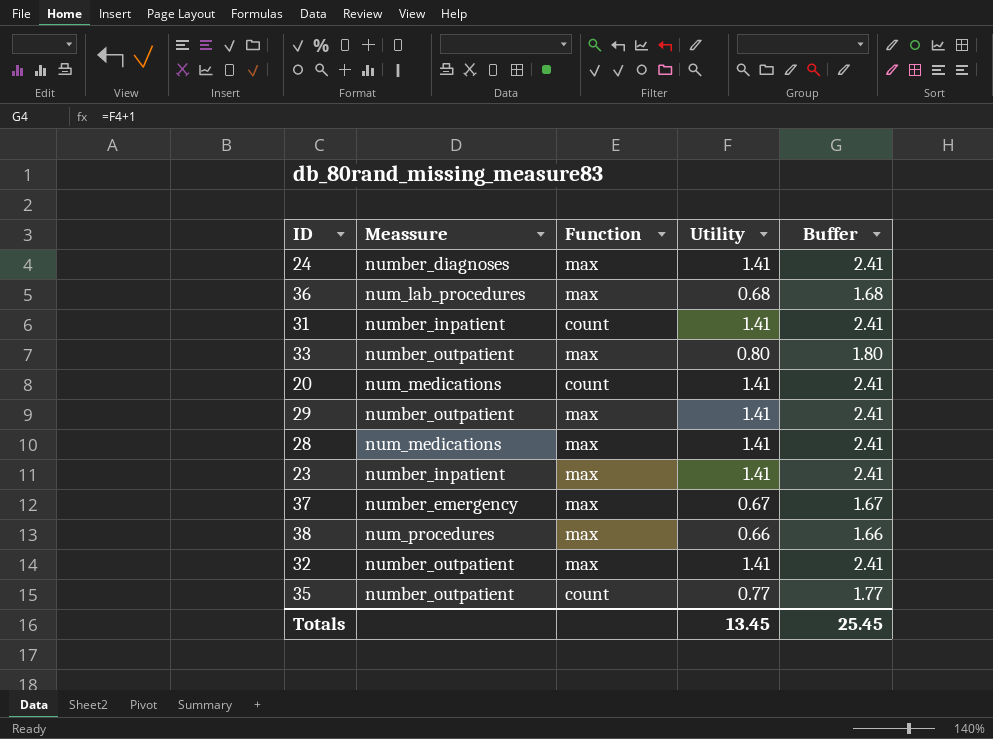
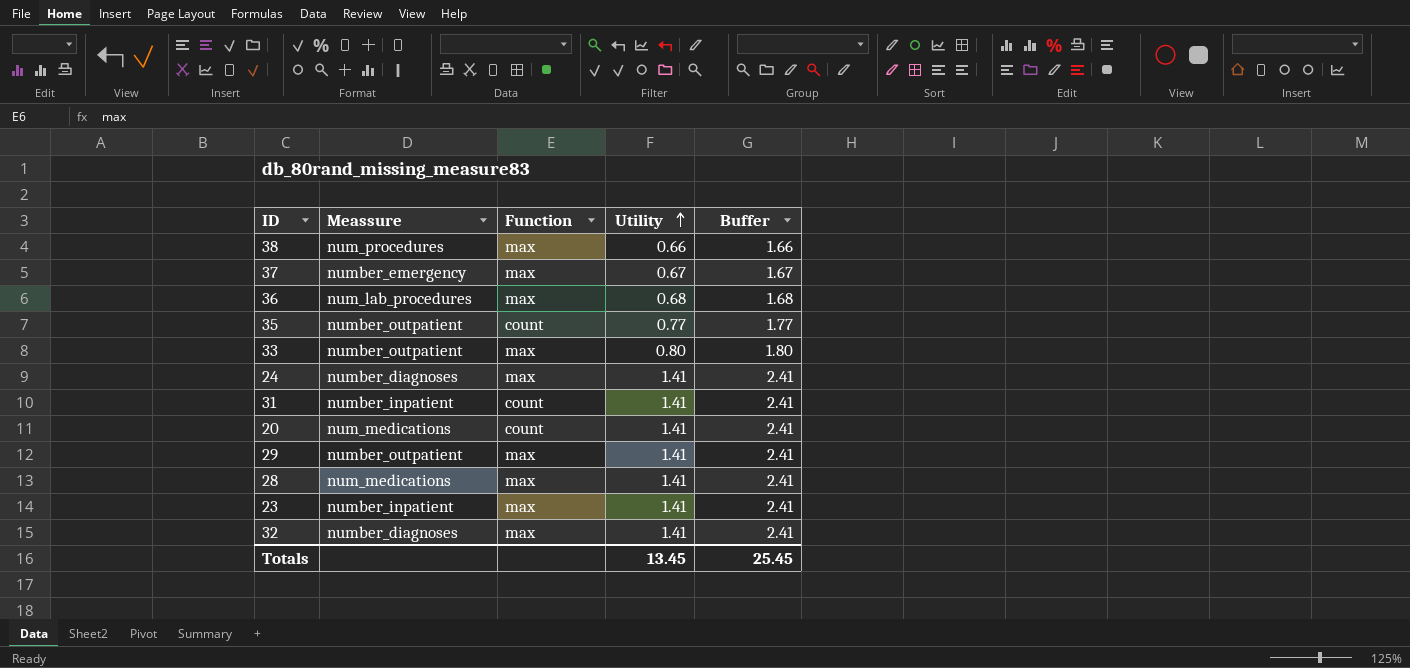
row order: none -> Utility ascending
32 | Meassure: number_outpatient -> number_diagnoses

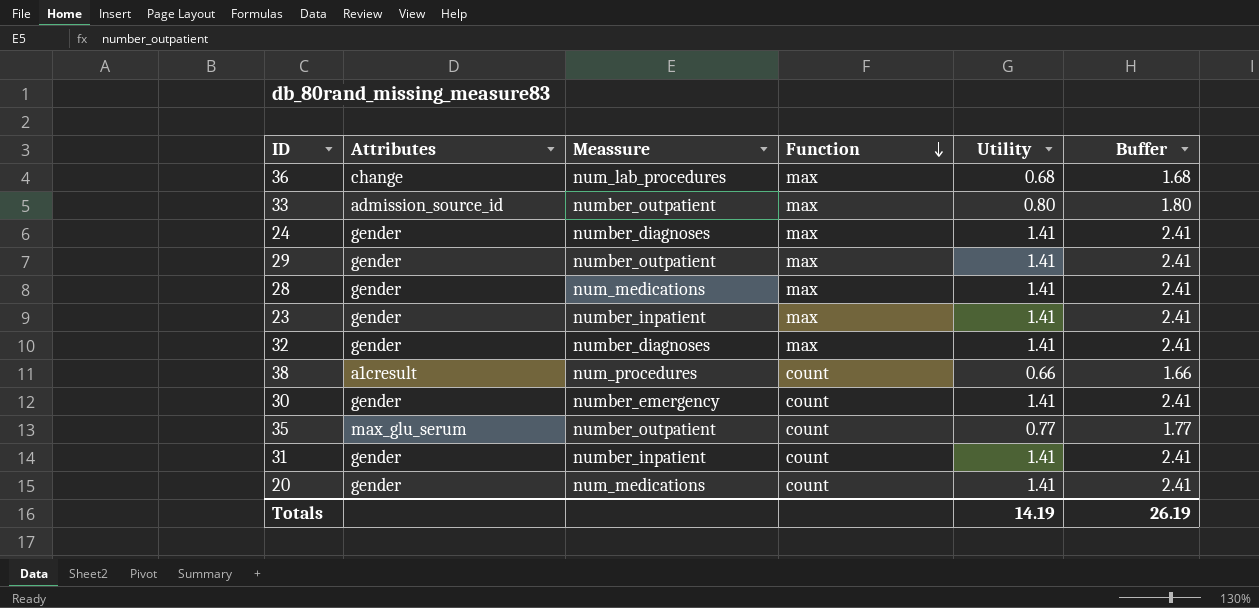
row order: Utility ascending -> Function descending
column Attributes | position: none -> 2
row 37: number_emergency | max | 0.67 | 1.67 -> none
38 | Function: max -> count
row 30: none -> gender | number_emergency | count | 1.41 | 2.41
Totals | Utility: 13.45 -> 14.19
Totals | Buffer: 25.45 -> 26.19

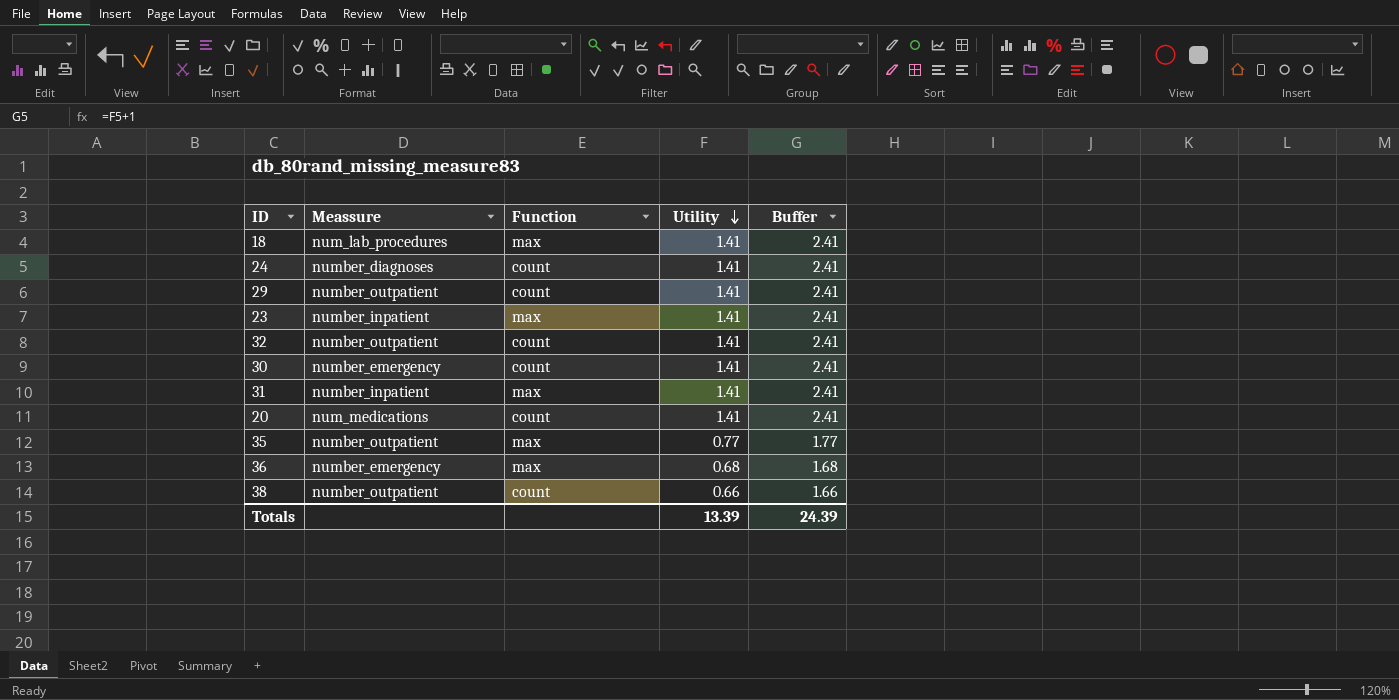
row order: Function descending -> Utility descending
column Attributes | position: 2 -> none
row 33: admission_source_id | number_outpatient | max | 0.80 | 1.80 -> none
row 28: gender | num_medications | max | 1.41 | 2.41 -> none
row 18: none -> num_lab_procedures | max | 1.41 | 2.41
24 | Function: max -> count
29 | Function: max -> count
32 | Meassure: number_diagnoses -> number_outpatient
32 | Function: max -> count
31 | Function: count -> max
35 | Function: count -> max
36 | Meassure: num_lab_procedures -> number_emergency
38 | Meassure: num_procedures -> number_outpatient
Totals | Utility: 14.19 -> 13.39
Totals | Buffer: 26.19 -> 24.39

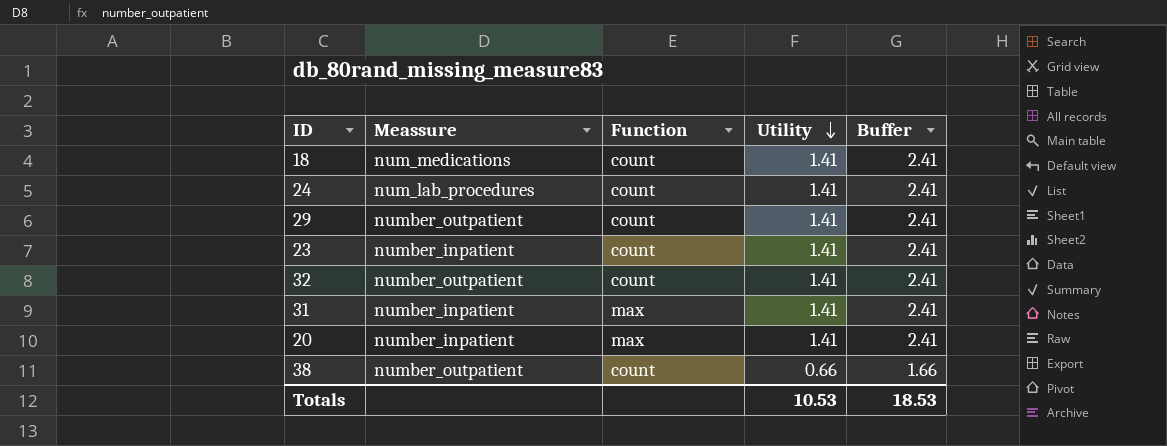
row 30: number_emergency | count | 1.41 | 2.41 -> none
row 35: number_outpatient | max | 0.77 | 1.77 -> none
row 36: number_emergency | max | 0.68 | 1.68 -> none
18 | Meassure: num_lab_procedures -> num_medications
18 | Function: max -> count
24 | Meassure: number_diagnoses -> num_lab_procedures
23 | Function: max -> count
20 | Meassure: num_medications -> number_inpatient
20 | Function: count -> max
Totals | Utility: 13.39 -> 10.53
Totals | Buffer: 24.39 -> 18.53

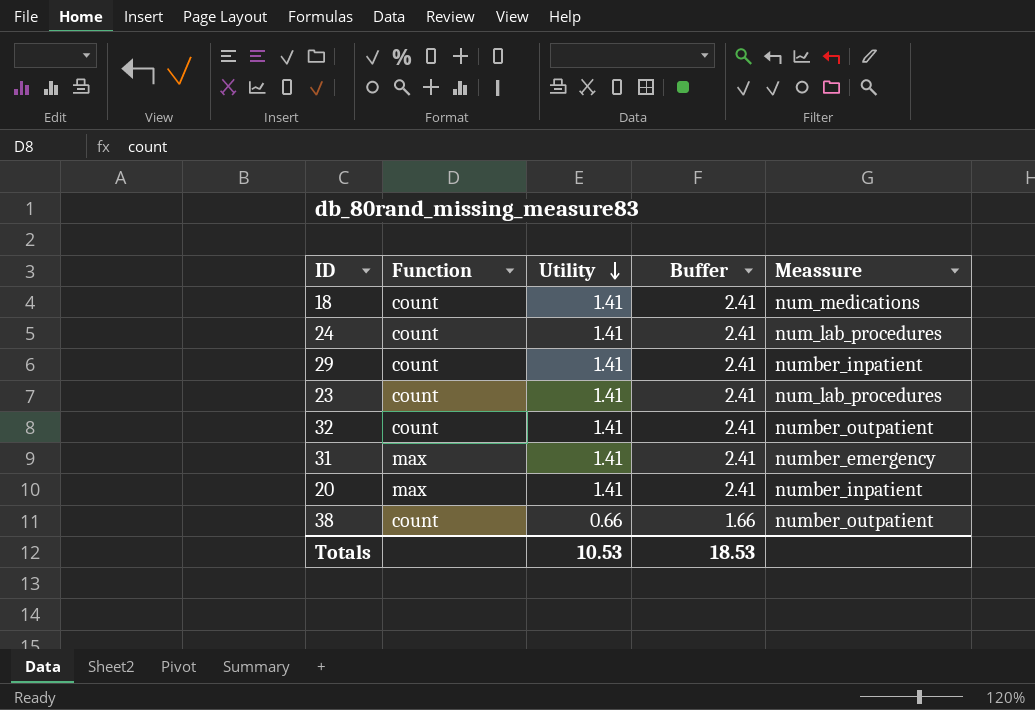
column Meassure | position: 2 -> 5
29 | Meassure: number_outpatient -> number_inpatient
23 | Meassure: number_inpatient -> num_lab_procedures
31 | Meassure: number_inpatient -> number_emergency

